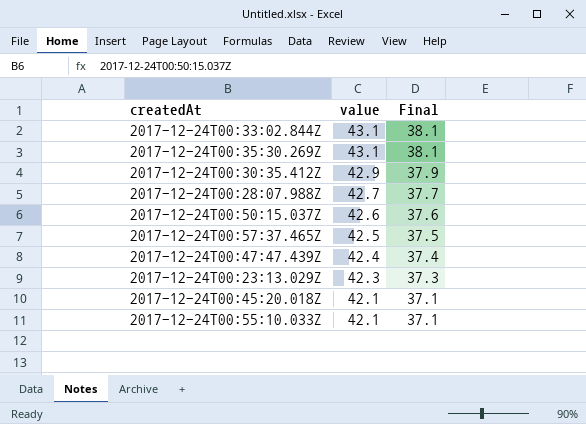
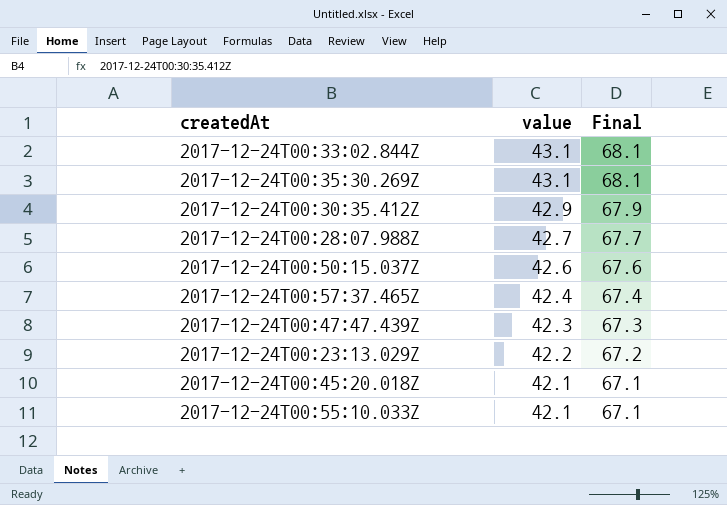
column Final | formula: [value] - 5 -> [value] + 25
2017-12-24T00:57:37.465Z | value: 42.5 -> 42.4
2017-12-24T00:47:47.439Z | value: 42.4 -> 42.3
2017-12-24T00:23:13.029Z | value: 42.3 -> 42.2

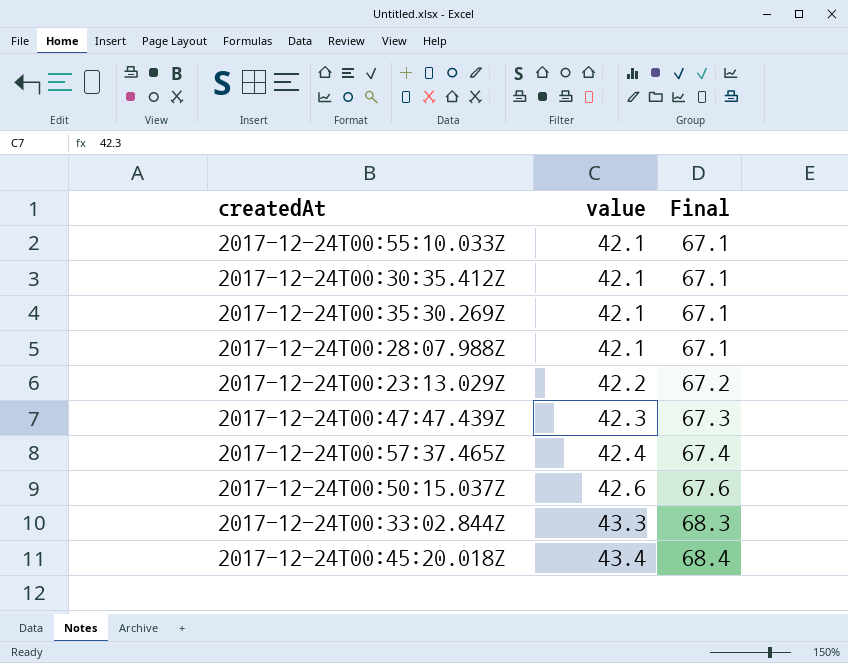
row order: value descending -> value ascending
2017-12-24T00:30:35.412Z | value: 42.9 -> 42.1
2017-12-24T00:30:35.412Z | Final: 67.9 -> 67.1
2017-12-24T00:35:30.269Z | value: 43.1 -> 42.1
2017-12-24T00:35:30.269Z | Final: 68.1 -> 67.1
2017-12-24T00:28:07.988Z | value: 42.7 -> 42.1
2017-12-24T00:28:07.988Z | Final: 67.7 -> 67.1
2017-12-24T00:33:02.844Z | value: 43.1 -> 43.3
2017-12-24T00:33:02.844Z | Final: 68.1 -> 68.3
2017-12-24T00:45:20.018Z | value: 42.1 -> 43.4
2017-12-24T00:45:20.018Z | Final: 67.1 -> 68.4

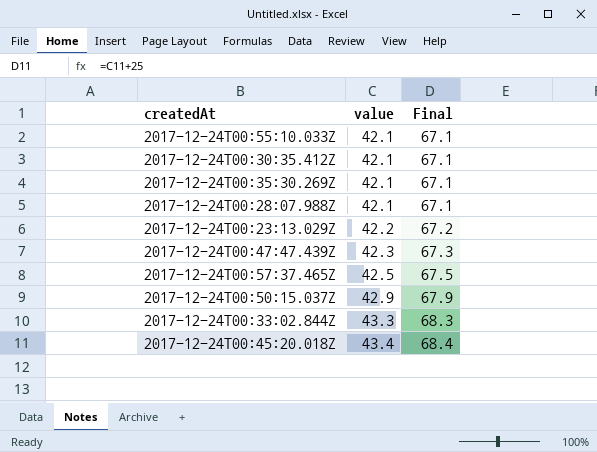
2017-12-24T00:57:37.465Z | value: 42.4 -> 42.5
2017-12-24T00:57:37.465Z | Final: 67.4 -> 67.5
2017-12-24T00:50:15.037Z | value: 42.6 -> 42.9
2017-12-24T00:50:15.037Z | Final: 67.6 -> 67.9

